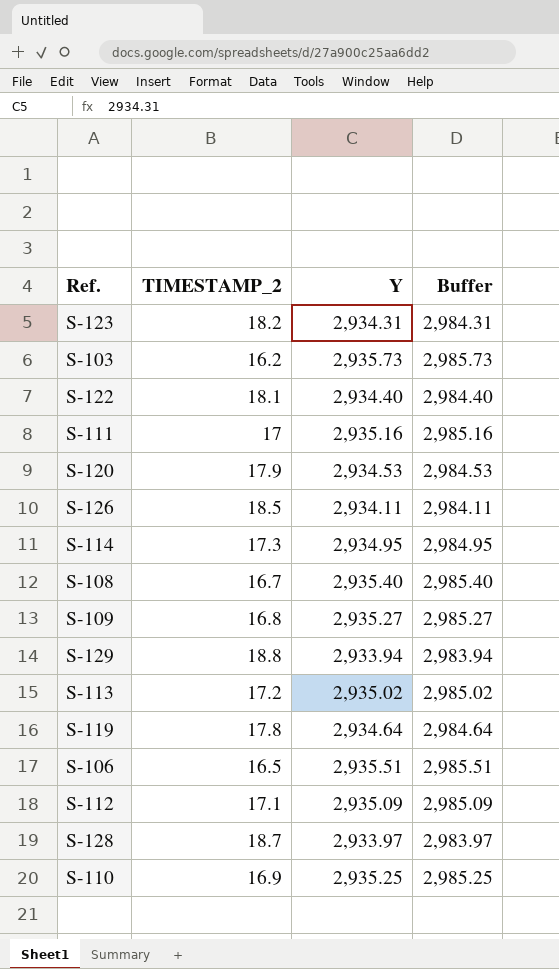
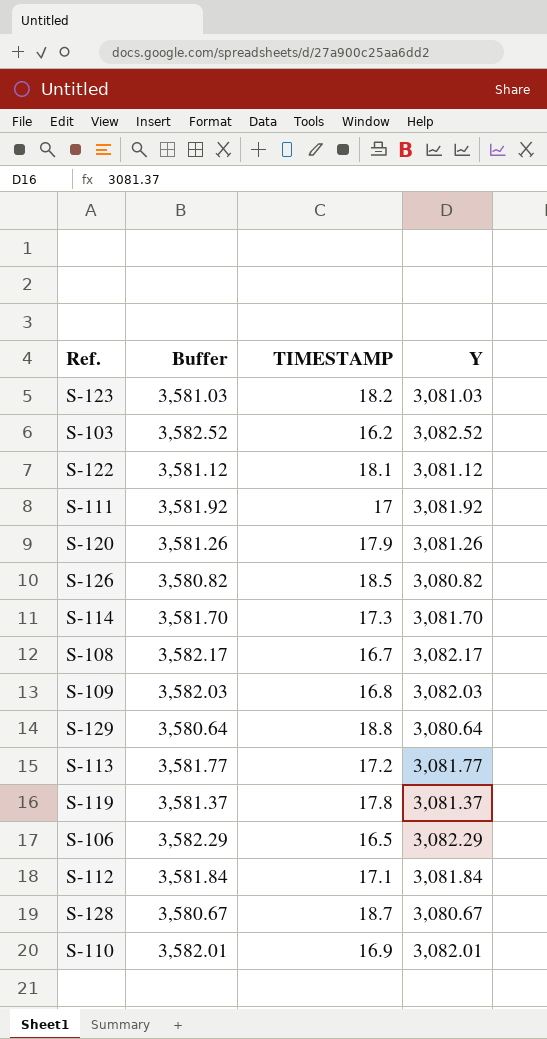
column Buffer | formula: [Y] + 50 -> [Y] + 500
column Buffer | position: 4 -> 2
column name: TIMESTAMP_2 -> TIMESTAMP
S-123 | Y: 2,934.31 -> 3,081.03
S-103 | Y: 2,935.73 -> 3,082.52
S-122 | Y: 2,934.40 -> 3,081.12
S-111 | Y: 2,935.16 -> 3,081.92
S-120 | Y: 2,934.53 -> 3,081.26
S-126 | Y: 2,934.11 -> 3,080.82
S-114 | Y: 2,934.95 -> 3,081.70
S-108 | Y: 2,935.40 -> 3,082.17
S-109 | Y: 2,935.27 -> 3,082.03
S-129 | Y: 2,933.94 -> 3,080.64
S-113 | Y: 2,935.02 -> 3,081.77
S-119 | Y: 2,934.64 -> 3,081.37
S-106 | Y: 2,935.51 -> 3,082.29
S-112 | Y: 2,935.09 -> 3,081.84
S-128 | Y: 2,933.97 -> 3,080.67
S-110 | Y: 2,935.25 -> 3,082.01

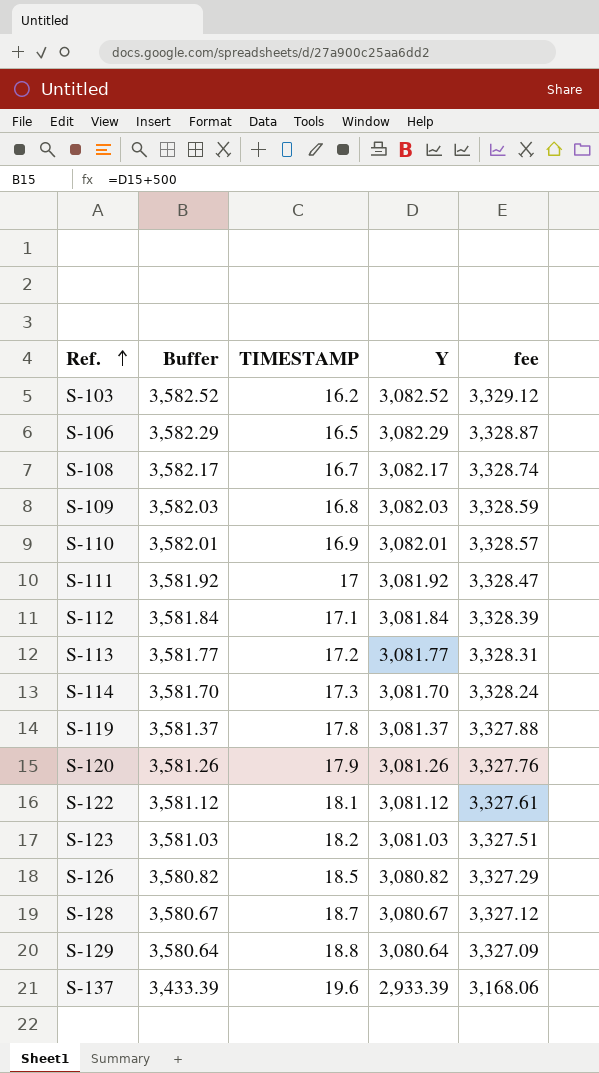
row order: none -> Ref. ascending
column fee | formula: none -> [Y] * 1.08
row S-137: none -> 3,433.39 | 19.6 | 2,933.39 | 3,168.06

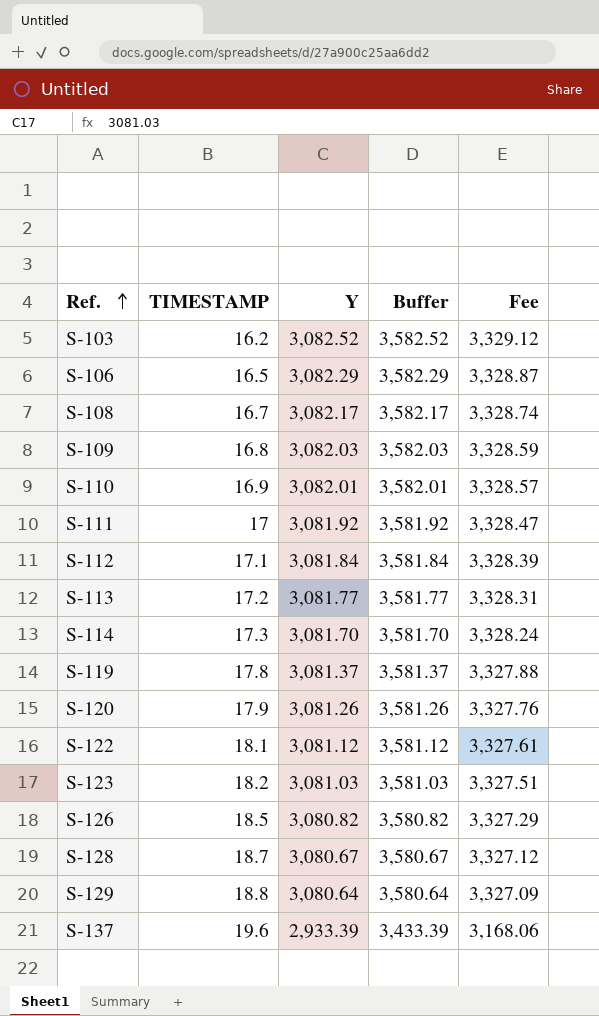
column Buffer | position: 2 -> 4
column name: fee -> Fee

